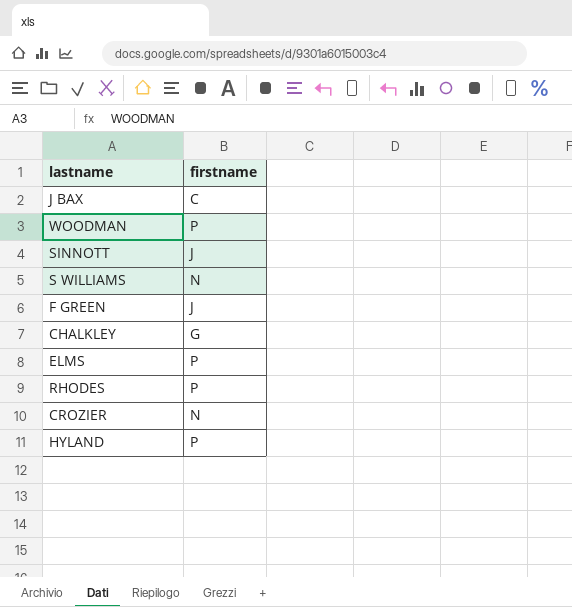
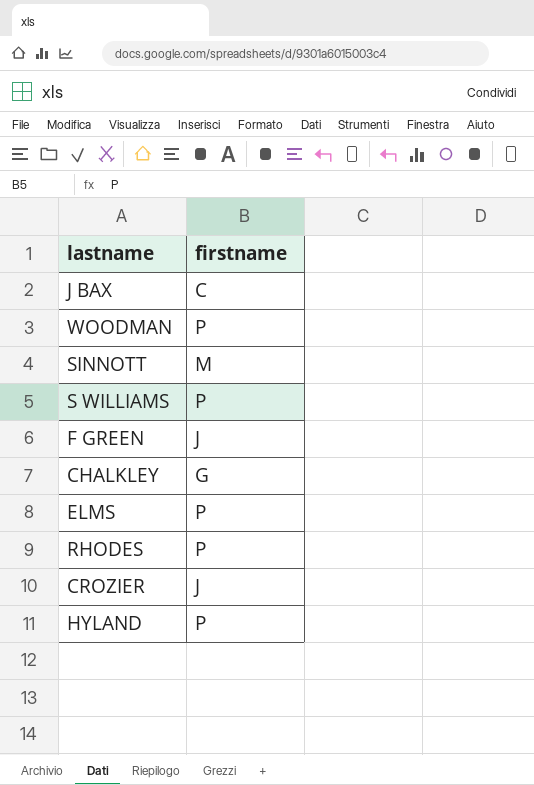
SINNOTT | firstname: J -> M
S WILLIAMS | firstname: N -> P
CROZIER | firstname: N -> J

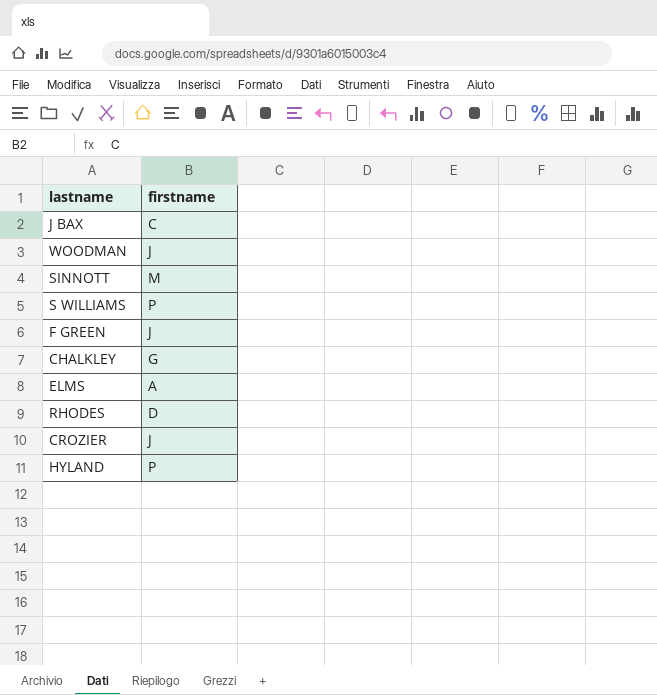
WOODMAN | firstname: P -> J
ELMS | firstname: P -> A
RHODES | firstname: P -> D

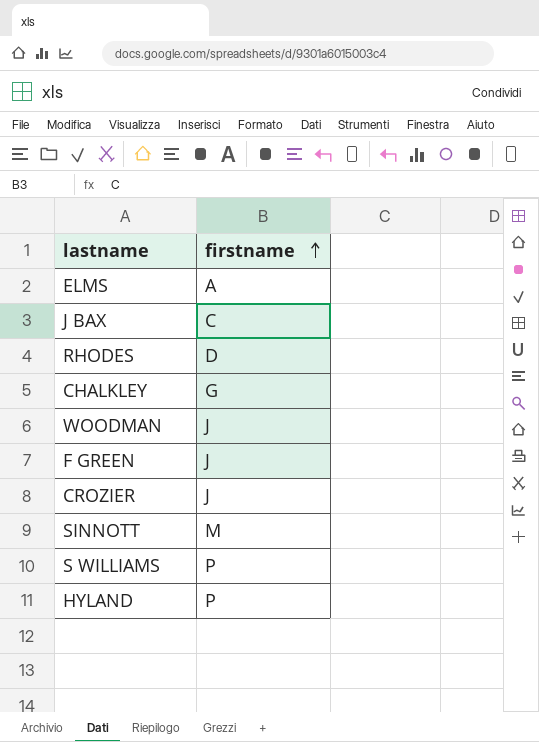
row order: none -> firstname ascending

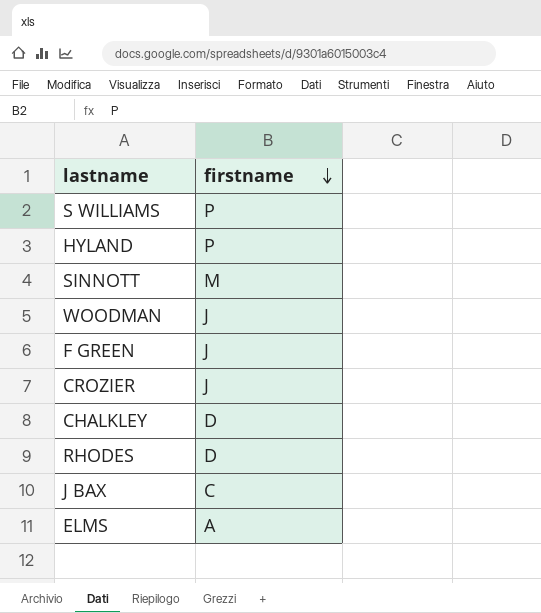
row order: firstname ascending -> firstname descending
CHALKLEY | firstname: G -> D

